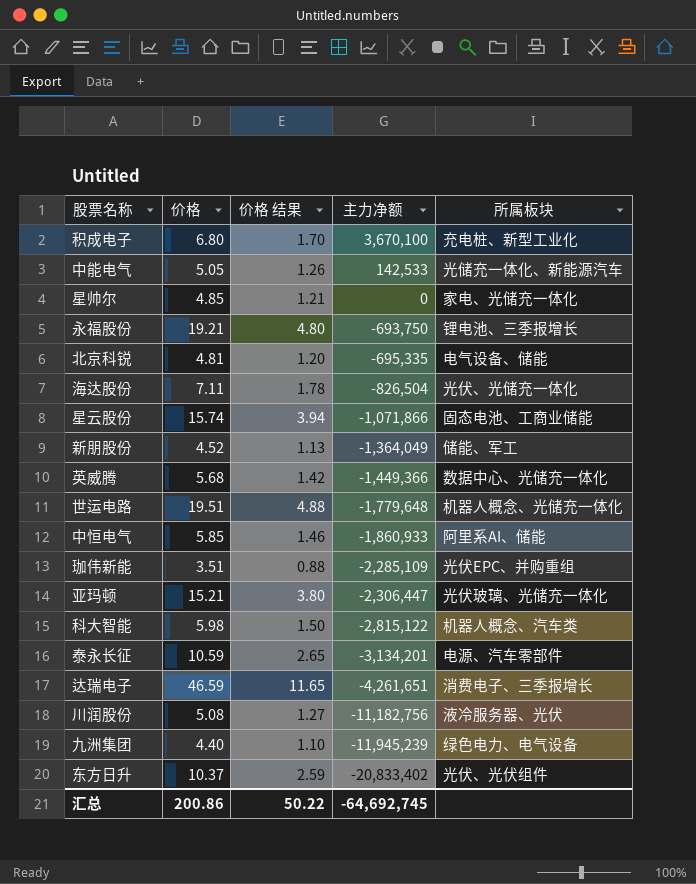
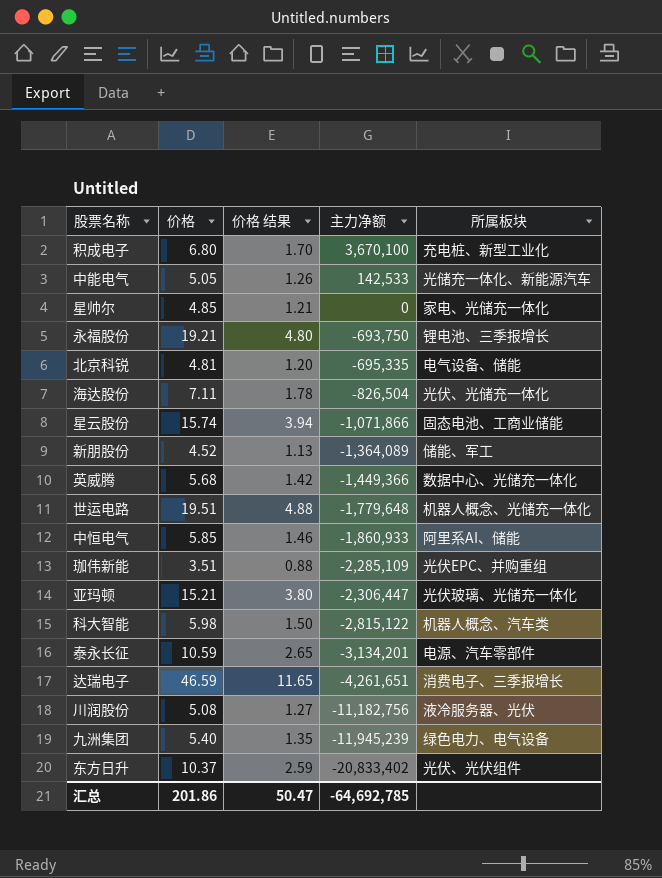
新朋股份 | 主力净额: -1,364,049 -> -1,364,089
九洲集团 | 价格: 4.40 -> 5.40
九洲集团 | 价格 结果: 1.10 -> 1.35
汇总 | 价格: 200.86 -> 201.86
汇总 | 价格 结果: 50.22 -> 50.47
汇总 | 主力净额: -64,692,745 -> -64,692,785

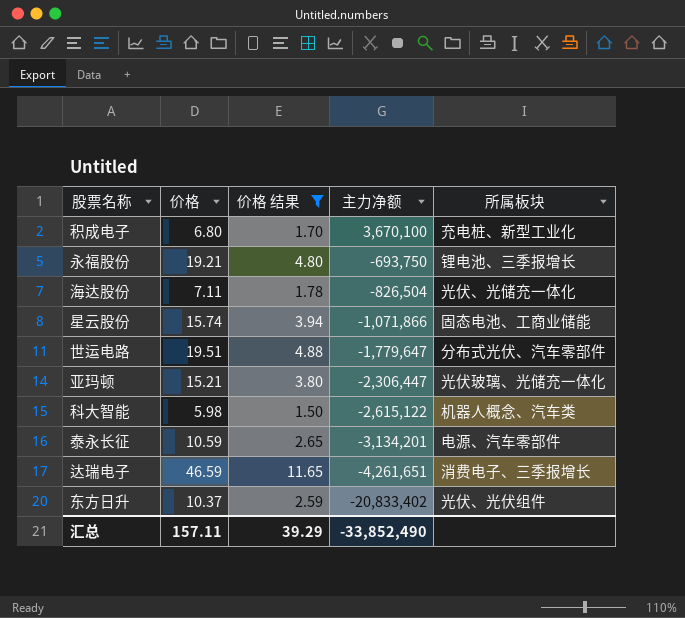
filter: none -> 价格 结果 >= 1.50
世运电路 | 主力净额: -1,779,648 -> -1,779,647
世运电路 | 所属板块: 机器人概念、光储充一体化 -> 分布式光伏、汽车零部件
科大智能 | 主力净额: -2,815,122 -> -2,615,122
汇总 | 价格: 201.86 -> 157.11
汇总 | 价格 结果: 50.47 -> 39.29
汇总 | 主力净额: -64,692,785 -> -33,852,490

